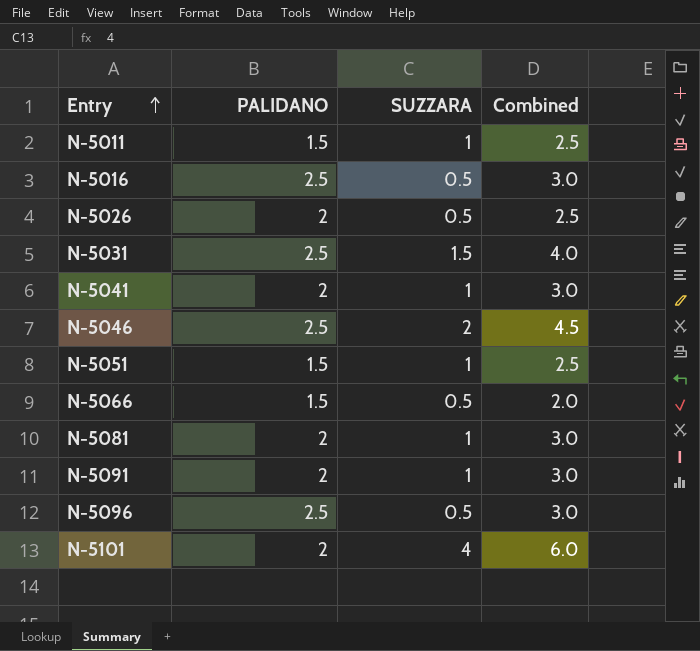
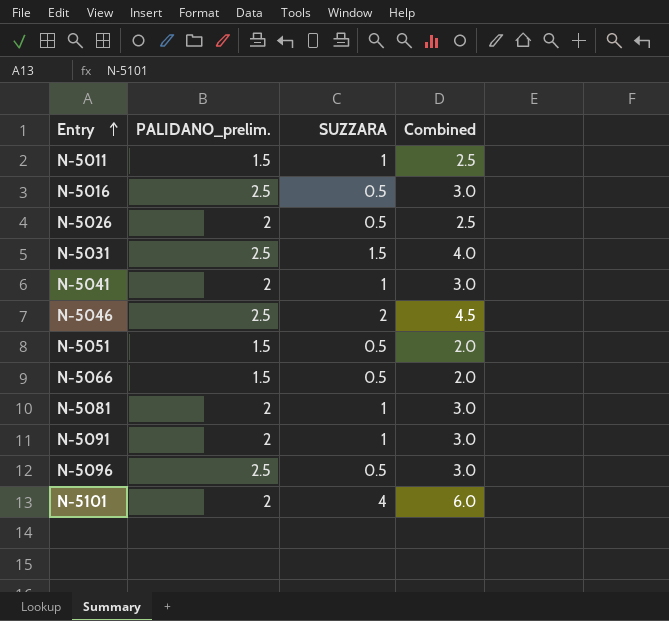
column name: PALIDANO -> PALIDANO_prelim.
N-5051 | SUZZARA: 1 -> 0.5
N-5051 | Combined: 2.5 -> 2.0

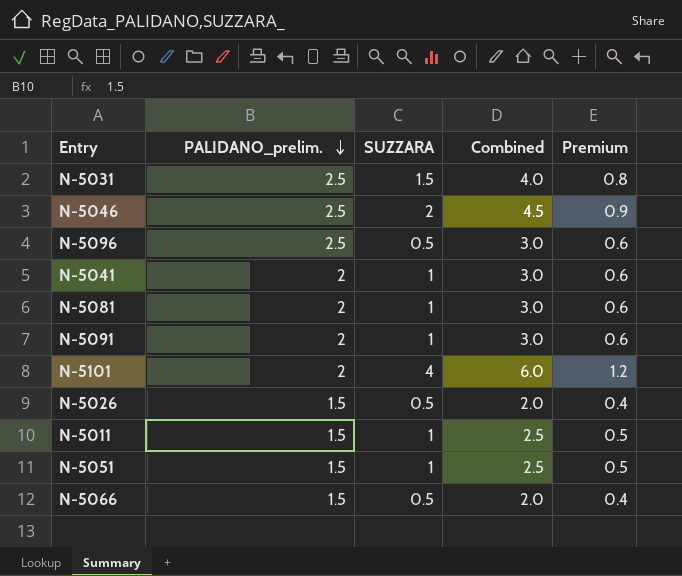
row order: Entry ascending -> PALIDANO_prelim. descending
column Premium | formula: none -> [Combined] * 0.2
row N-5016: 2.5 | 0.5 | 3.0 -> none
N-5026 | PALIDANO_prelim.: 2 -> 1.5
N-5026 | Combined: 2.5 -> 2.0
N-5051 | SUZZARA: 0.5 -> 1
N-5051 | Combined: 2.0 -> 2.5

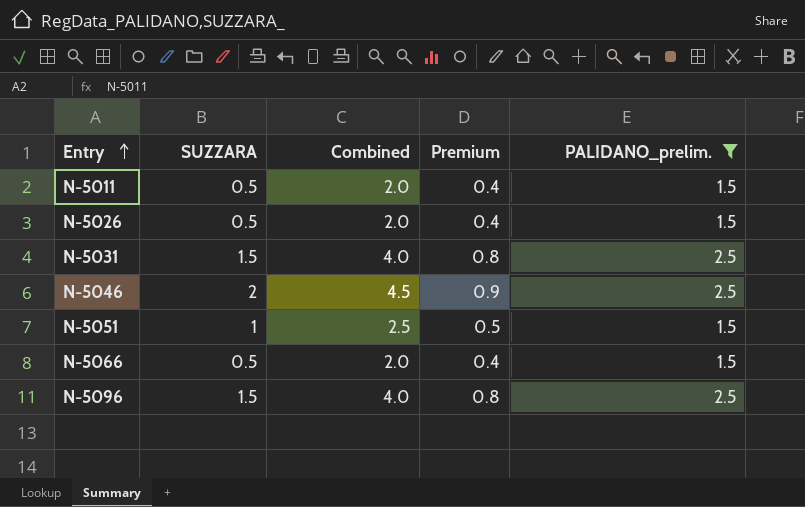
filter: none -> PALIDANO_prelim. != 2
row order: PALIDANO_prelim. descending -> Entry ascending
column PALIDANO_prelim. | position: 2 -> 5
N-5011 | SUZZARA: 1 -> 0.5
N-5011 | Combined: 2.5 -> 2.0
N-5011 | Premium: 0.5 -> 0.4
N-5096 | SUZZARA: 0.5 -> 1.5
N-5096 | Combined: 3.0 -> 4.0
N-5096 | Premium: 0.6 -> 0.8

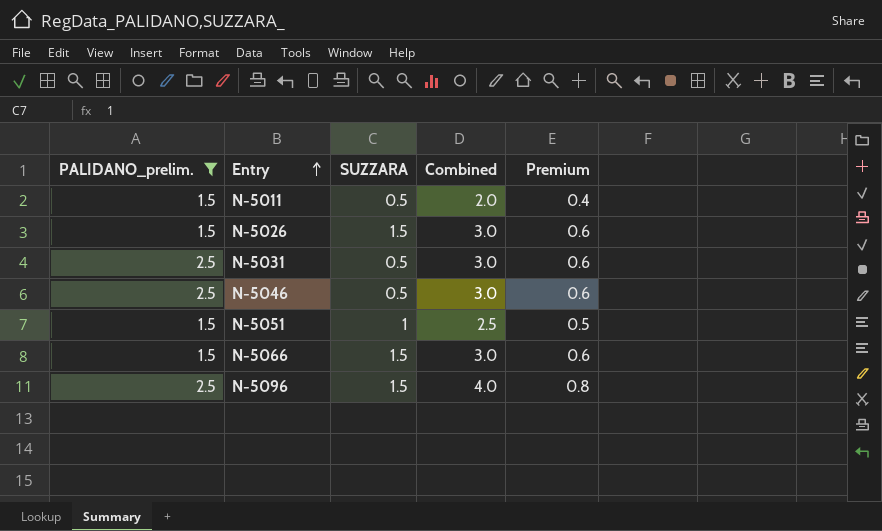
column PALIDANO_prelim. | position: 5 -> 1
N-5026 | SUZZARA: 0.5 -> 1.5
N-5026 | Combined: 2.0 -> 3.0
N-5026 | Premium: 0.4 -> 0.6
N-5031 | SUZZARA: 1.5 -> 0.5
N-5031 | Combined: 4.0 -> 3.0
N-5031 | Premium: 0.8 -> 0.6
N-5046 | SUZZARA: 2 -> 0.5
N-5046 | Combined: 4.5 -> 3.0
N-5046 | Premium: 0.9 -> 0.6
N-5066 | SUZZARA: 0.5 -> 1.5
N-5066 | Combined: 2.0 -> 3.0
N-5066 | Premium: 0.4 -> 0.6

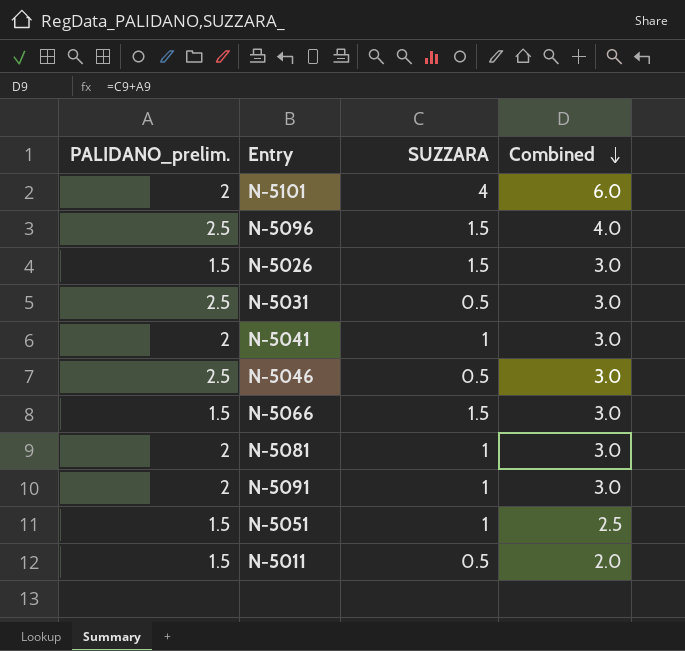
filter: PALIDANO_prelim. != 2 -> none
row order: Entry ascending -> Combined descending
column Premium | formula: [Combined] * 0.2 -> none

